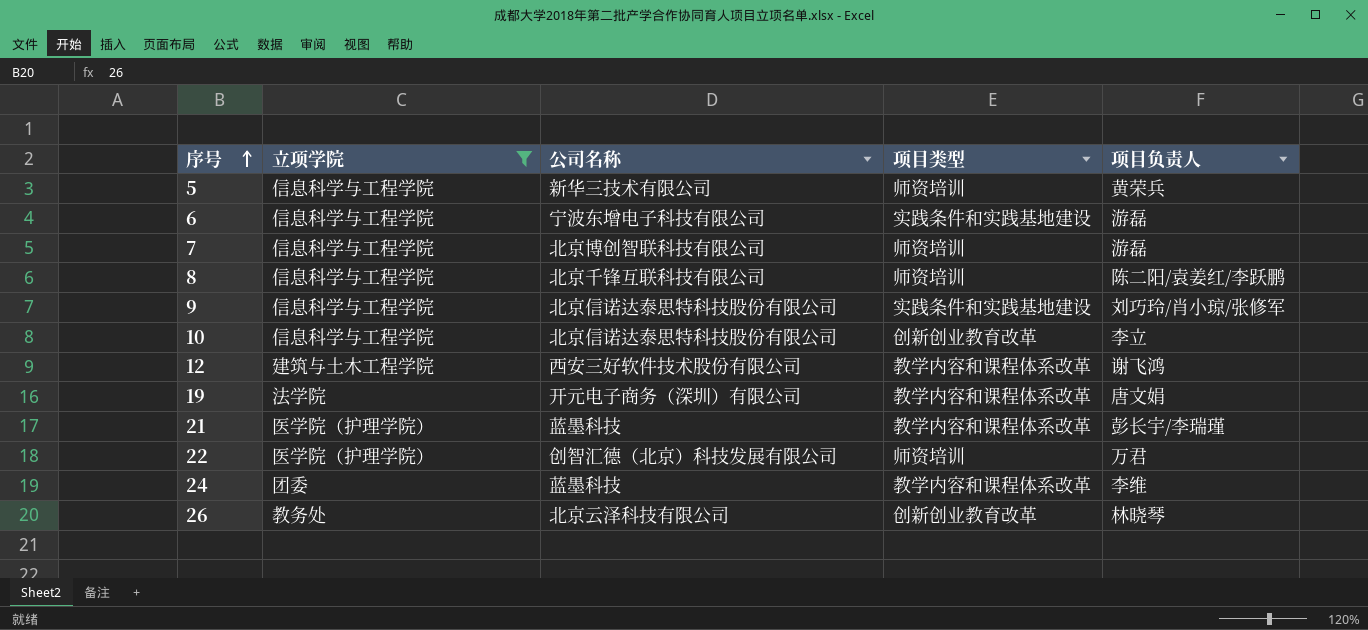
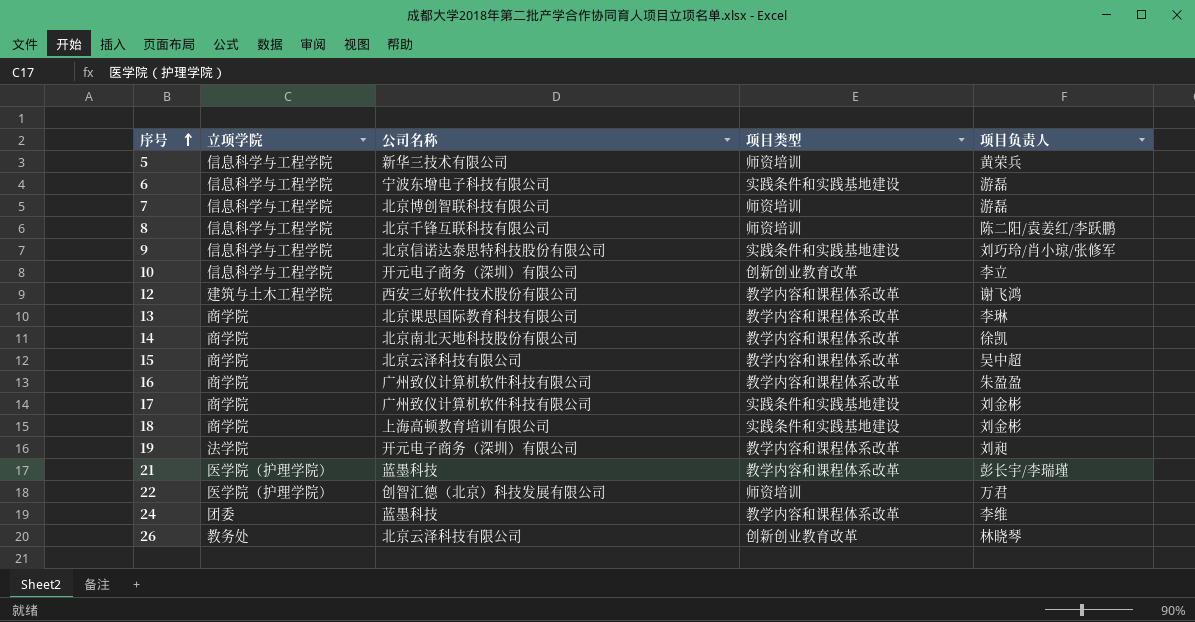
filter: 立项学院 != 商学院 -> none
10 | 公司名称: 北京信诺达泰思特科技股份有限公司 -> 开元电子商务（深圳）有限公司
19 | 项目负责人: 唐文娟 -> 刘昶

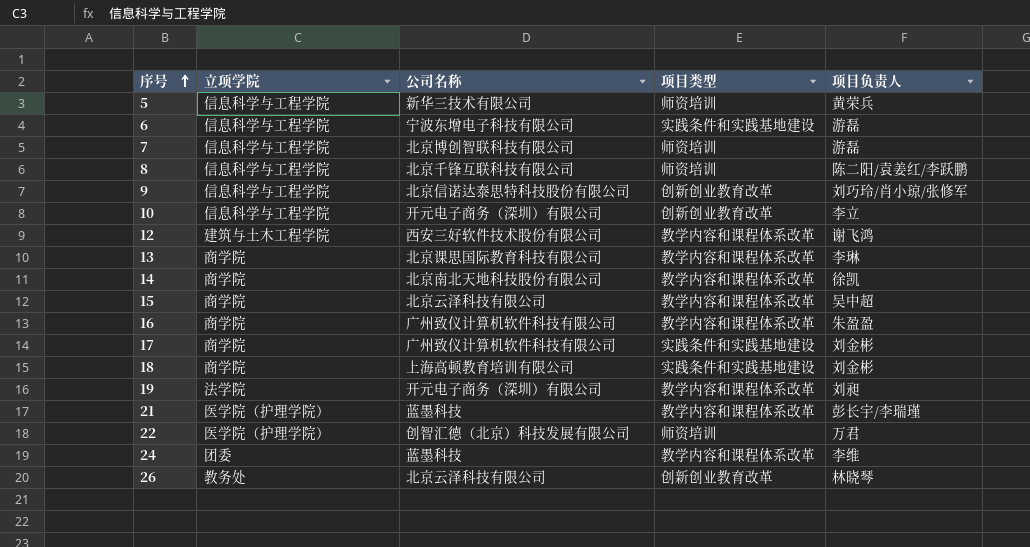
9 | 项目类型: 实践条件和实践基地建设 -> 创新创业教育改革

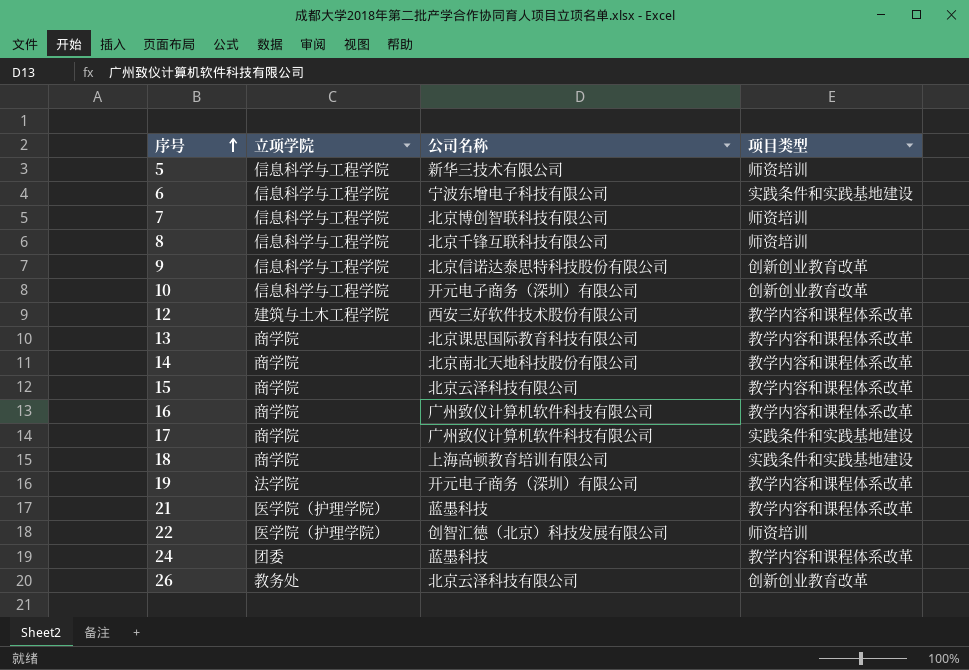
column 项目负责人 | position: 5 -> none

